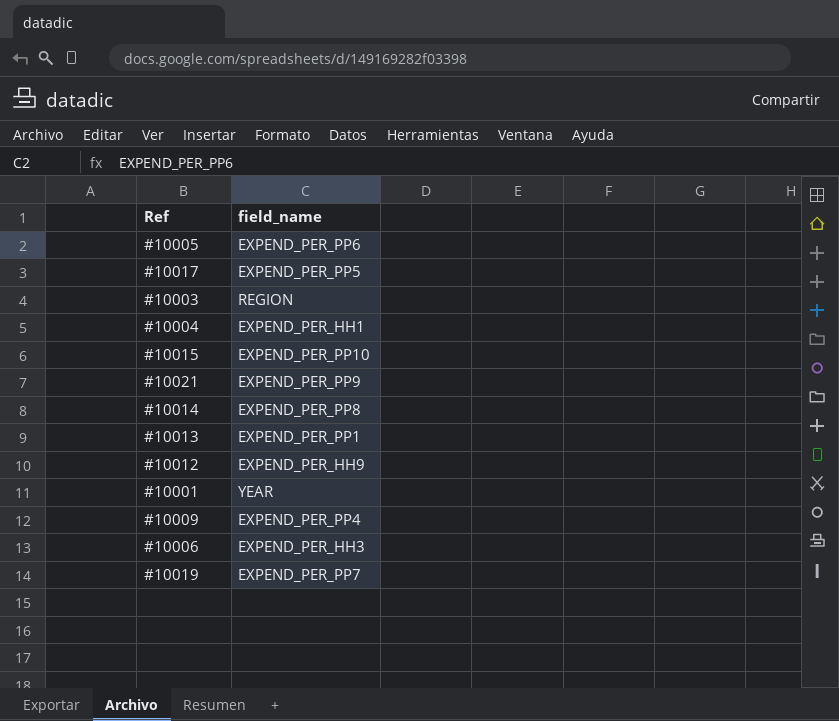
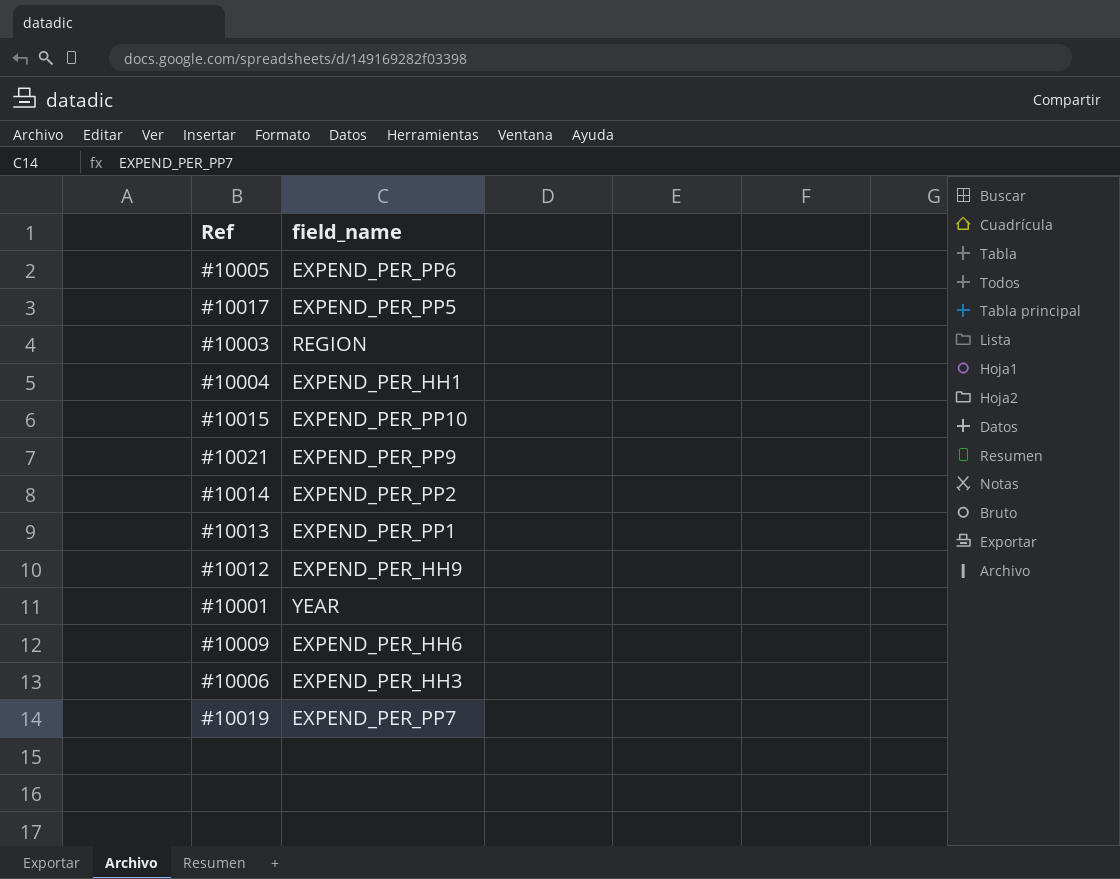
#10014 | field_name: EXPEND_PER_PP8 -> EXPEND_PER_PP2
#10009 | field_name: EXPEND_PER_PP4 -> EXPEND_PER_HH6

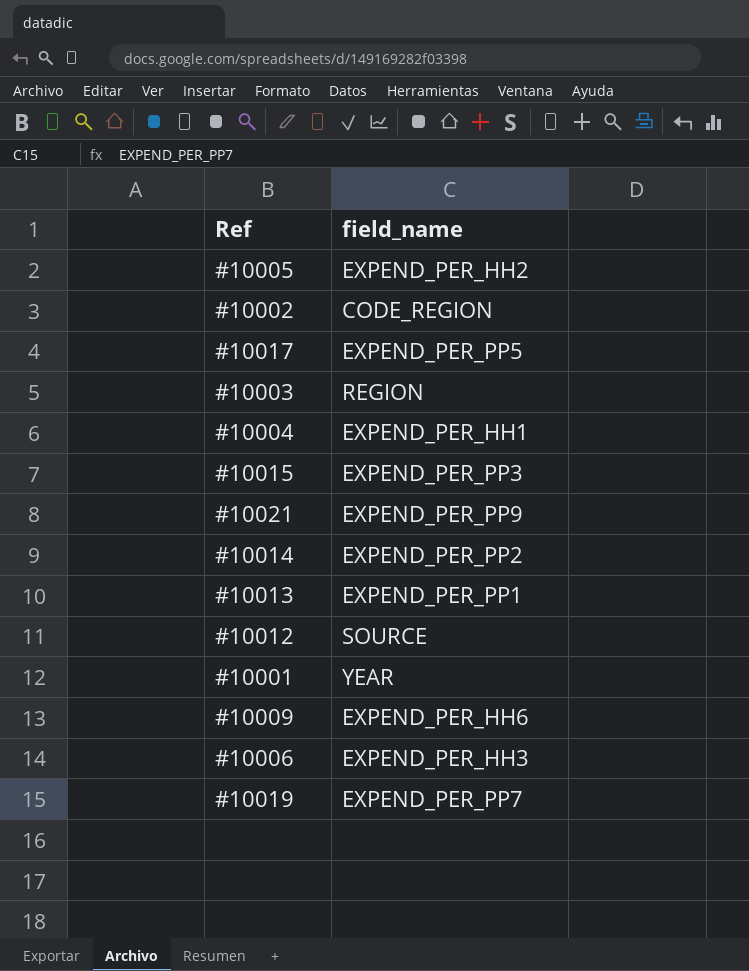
#10005 | field_name: EXPEND_PER_PP6 -> EXPEND_PER_HH2
row #10002: none -> CODE_REGION
#10015 | field_name: EXPEND_PER_PP10 -> EXPEND_PER_PP3
#10012 | field_name: EXPEND_PER_HH9 -> SOURCE

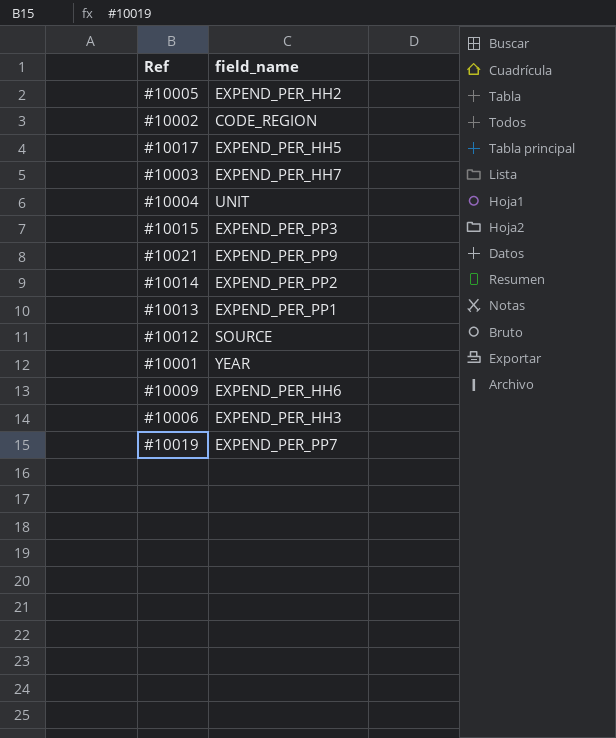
#10017 | field_name: EXPEND_PER_PP5 -> EXPEND_PER_HH5
#10003 | field_name: REGION -> EXPEND_PER_HH7
#10004 | field_name: EXPEND_PER_HH1 -> UNIT

